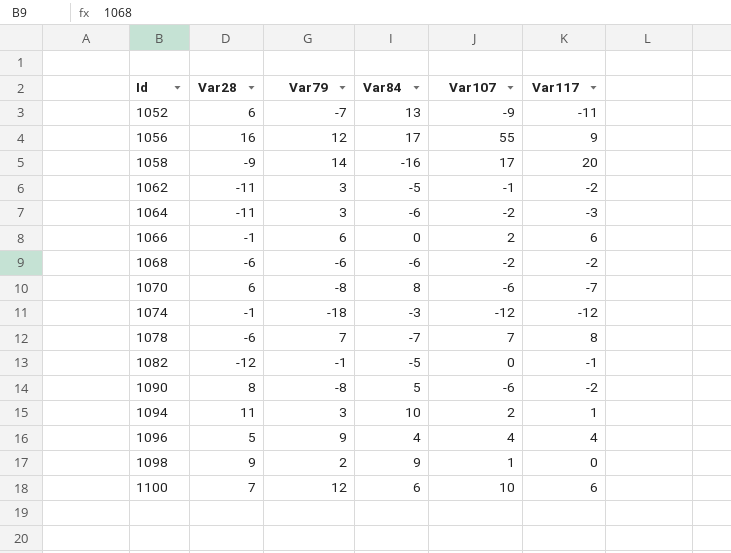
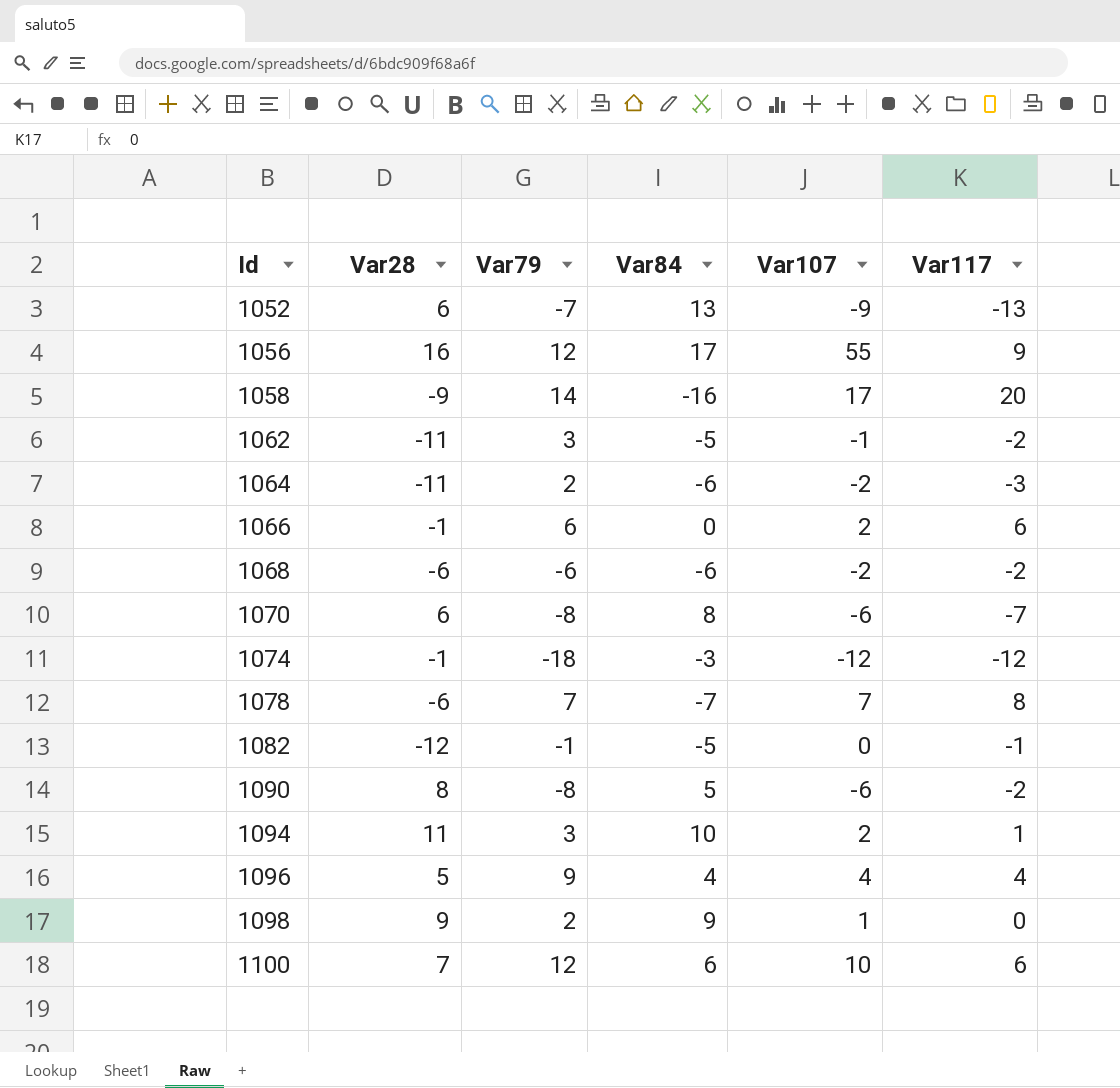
1052 | Var117: -11 -> -13
1064 | Var79: 3 -> 2

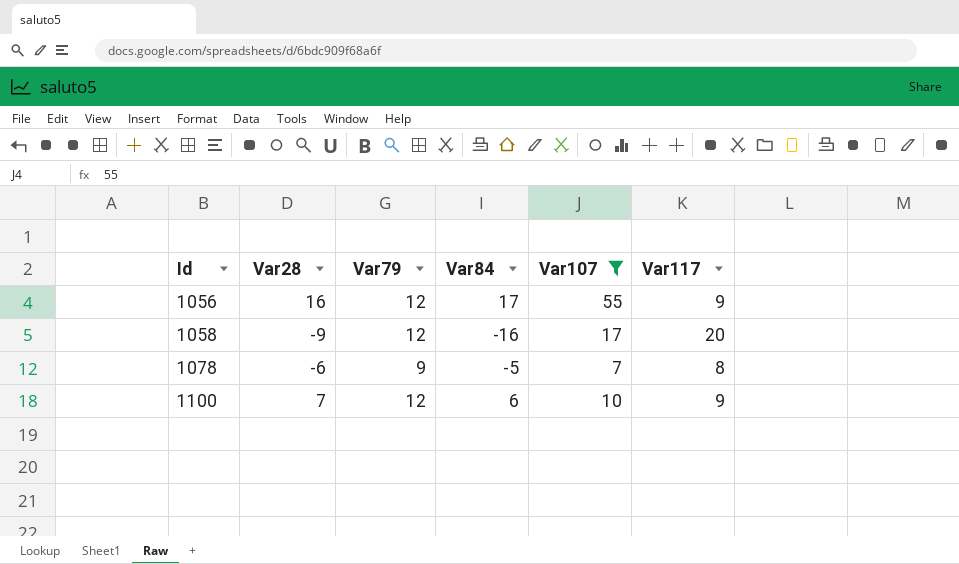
filter: none -> Var107 >= 7
1058 | Var79: 14 -> 12
1078 | Var79: 7 -> 9
1078 | Var84: -7 -> -5
1100 | Var117: 6 -> 9

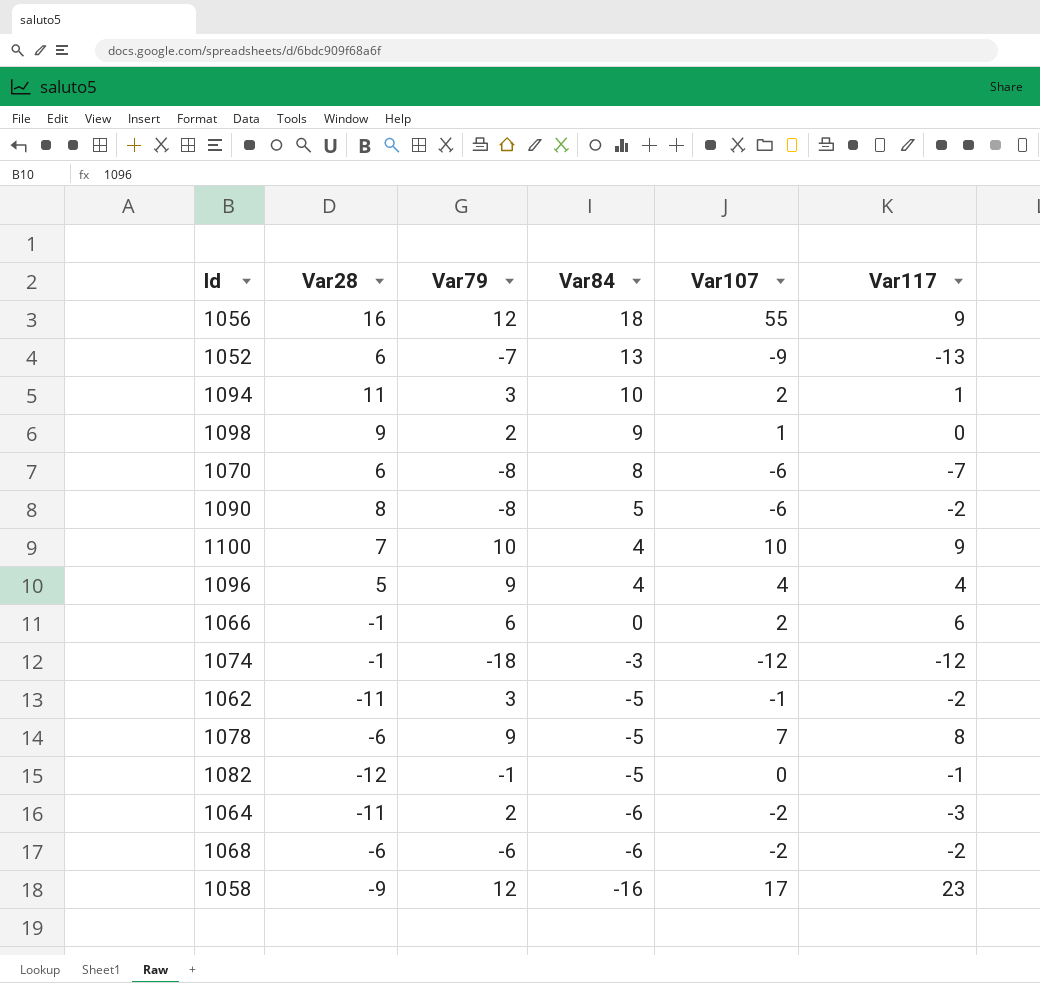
filter: Var107 >= 7 -> none
row order: Id ascending -> Var84 descending
1056 | Var84: 17 -> 18
1100 | Var79: 12 -> 10
1100 | Var84: 6 -> 4
1058 | Var117: 20 -> 23

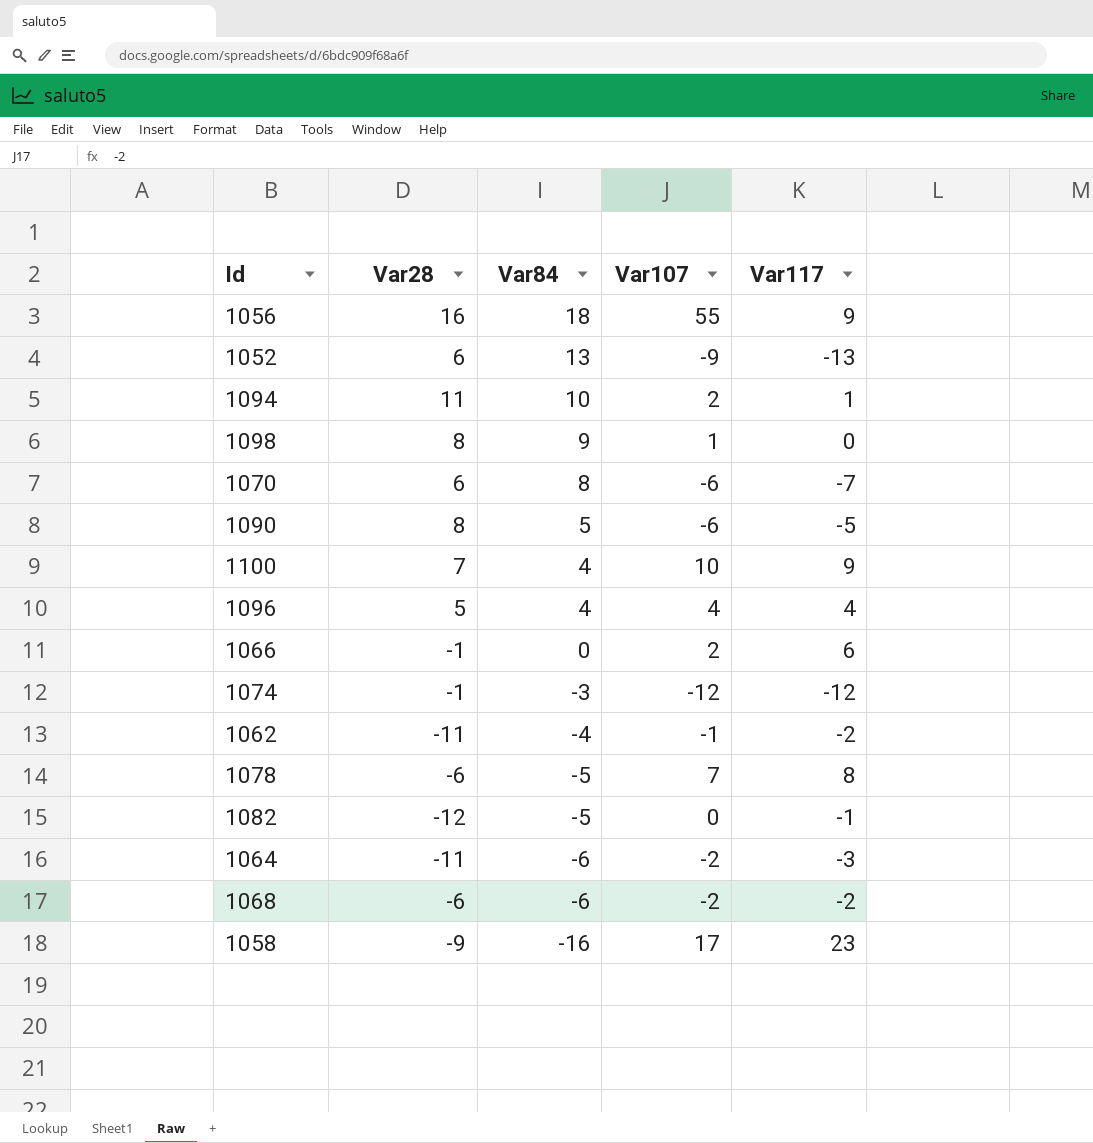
column Var79 | position: 3 -> none
1098 | Var28: 9 -> 8
1090 | Var117: -2 -> -5
1062 | Var84: -5 -> -4

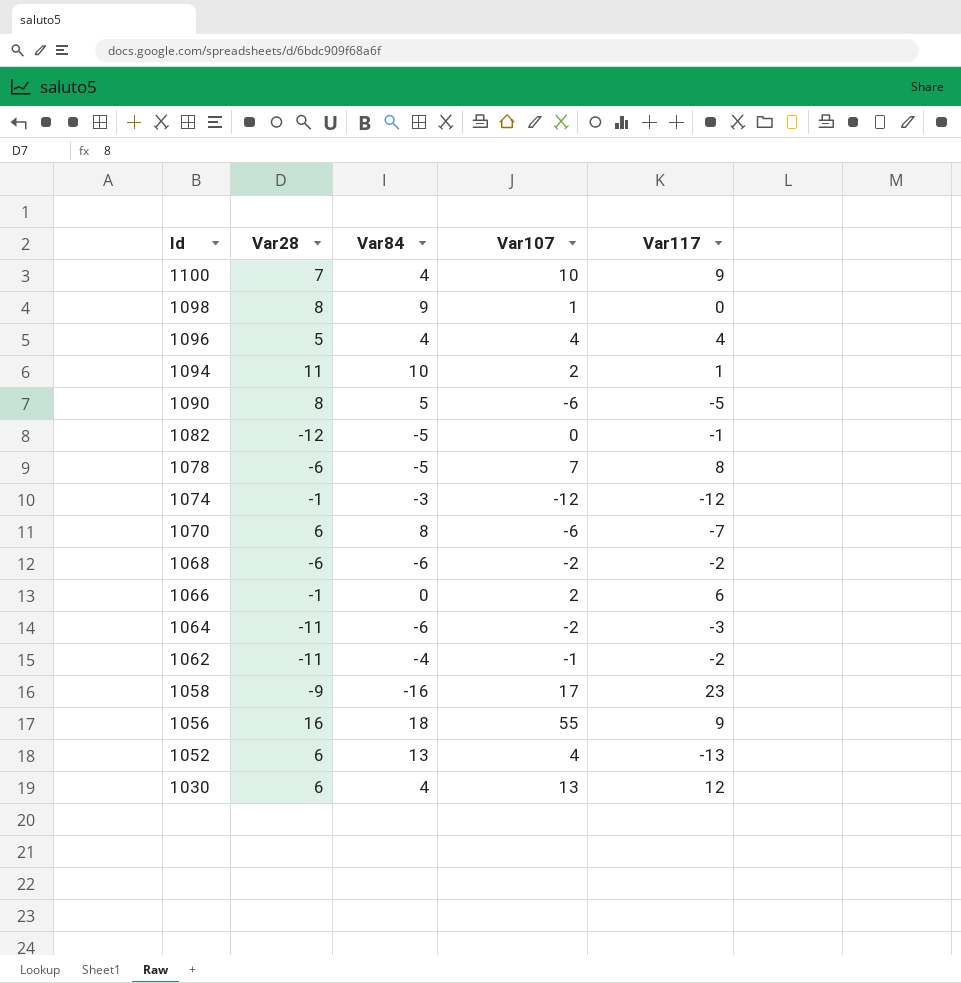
row order: Var84 descending -> Id descending
1052 | Var107: -9 -> 4
row 1030: none -> 6 | 4 | 13 | 12

